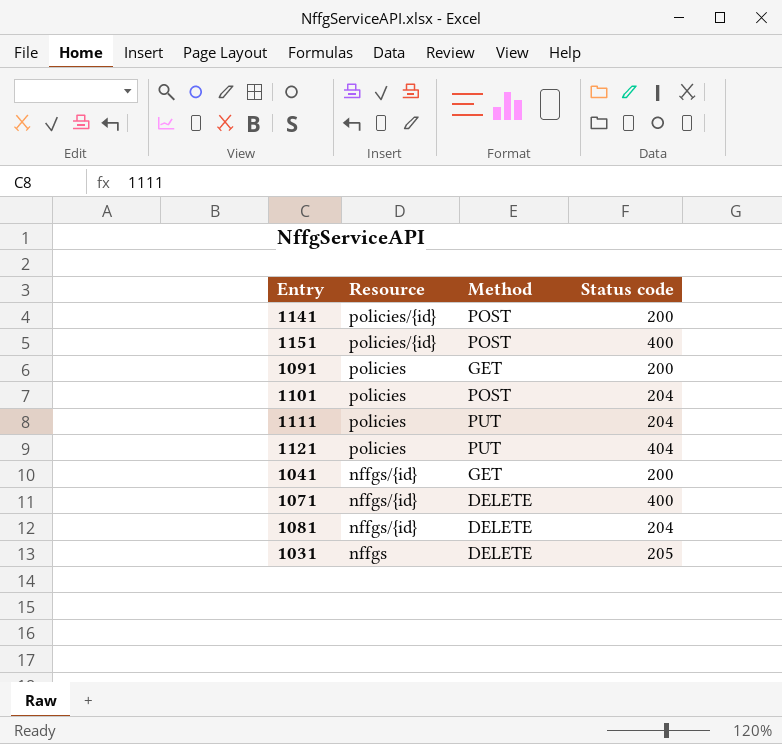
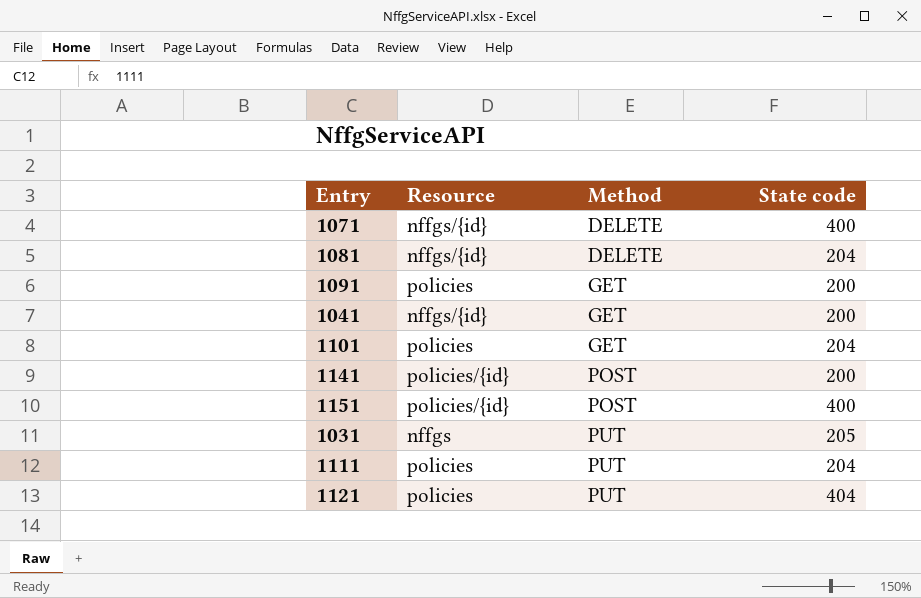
row order: Resource descending -> Method ascending
column name: Status code -> State code
1101 | Method: POST -> GET
1031 | Method: DELETE -> PUT

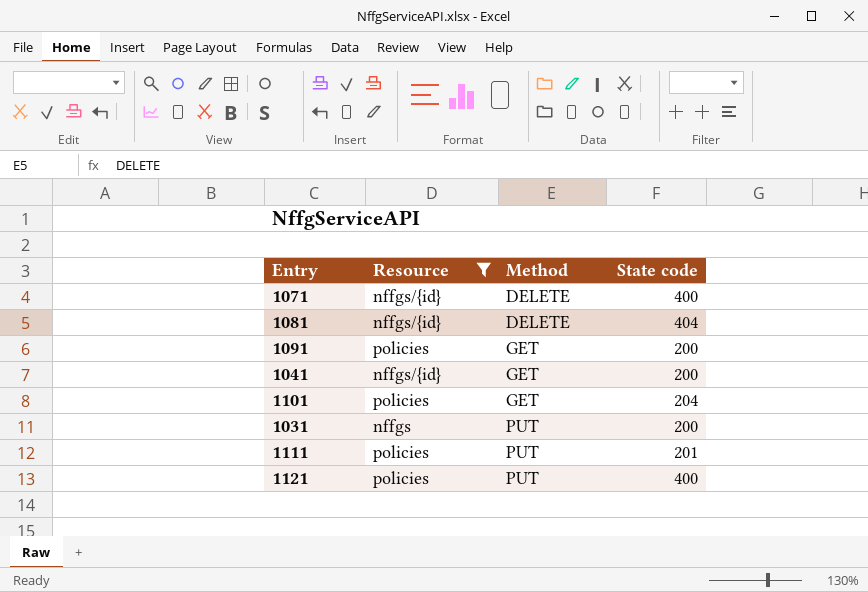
filter: none -> Resource != policies/{id}
1081 | State code: 204 -> 404
1031 | State code: 205 -> 200
1111 | State code: 204 -> 201
1121 | State code: 404 -> 400

